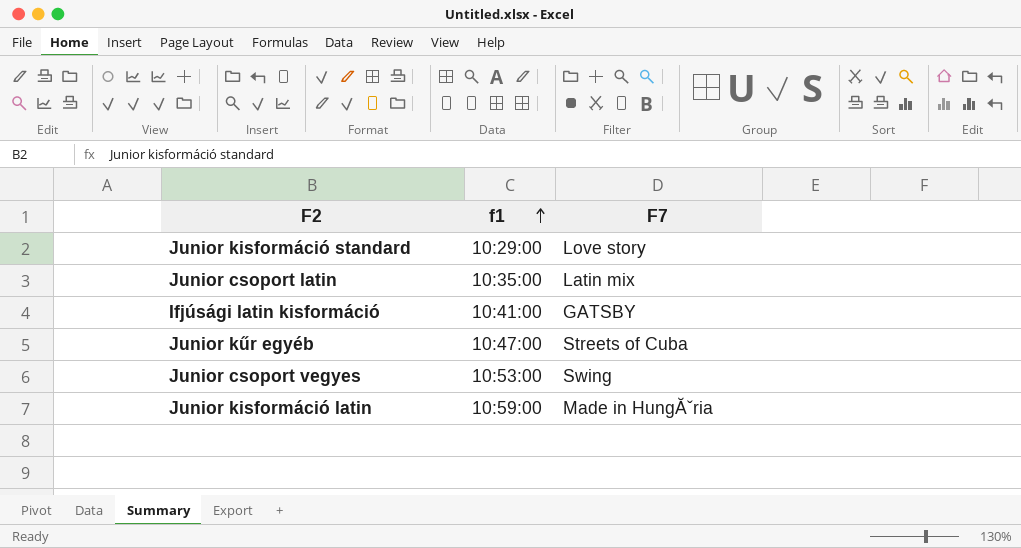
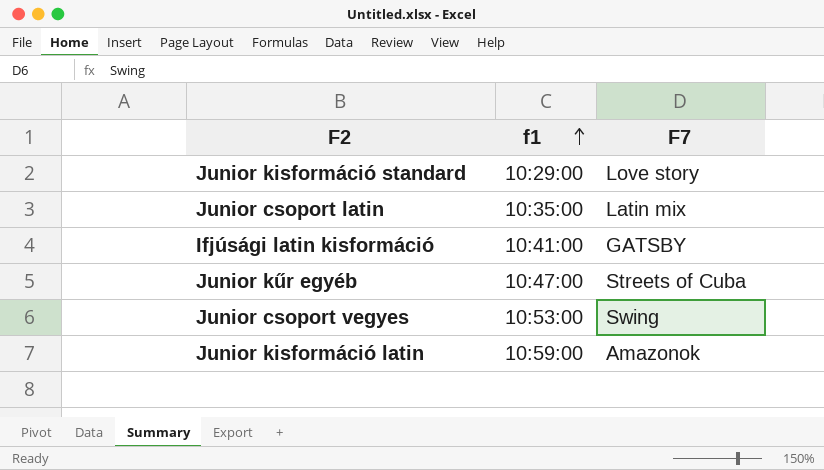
Junior kisformáció latin | F7: Made in HungĂˇria -> Amazonok

